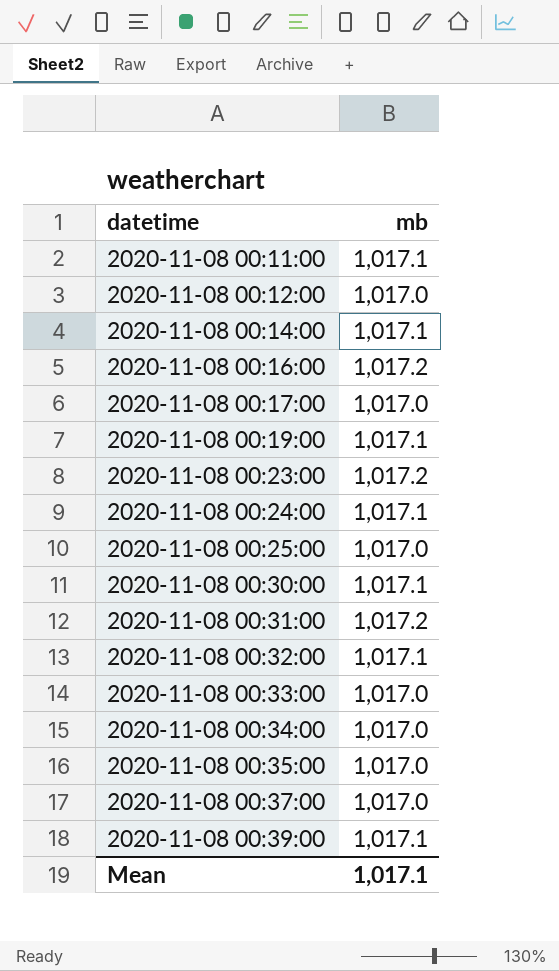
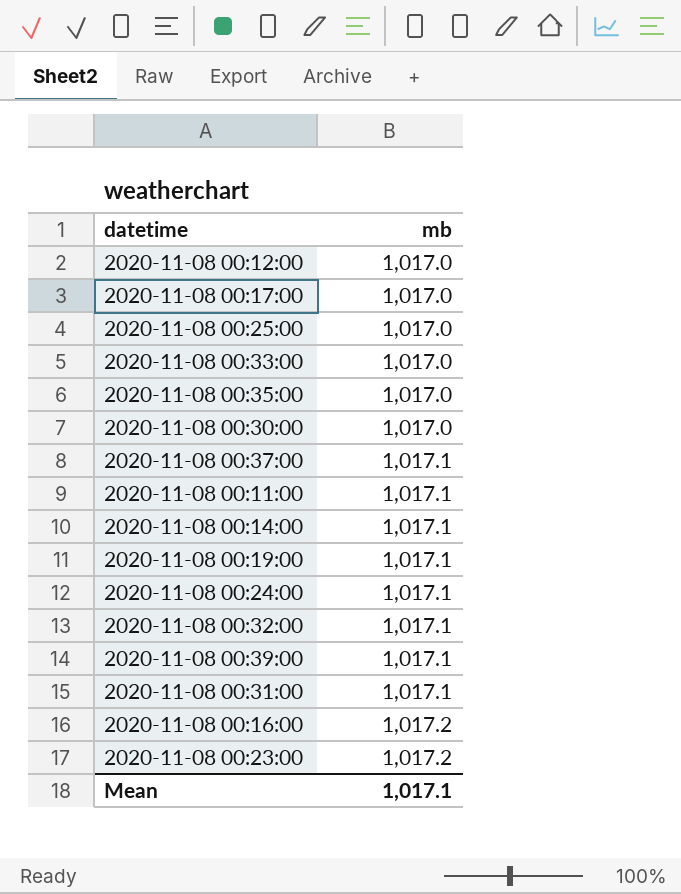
row order: datetime ascending -> mb ascending
row 2020-11-08 00:34:00: 1,017.0 -> none
2020-11-08 00:30:00 | mb: 1,017.1 -> 1,017.0
2020-11-08 00:37:00 | mb: 1,017.0 -> 1,017.1
2020-11-08 00:31:00 | mb: 1,017.2 -> 1,017.1

